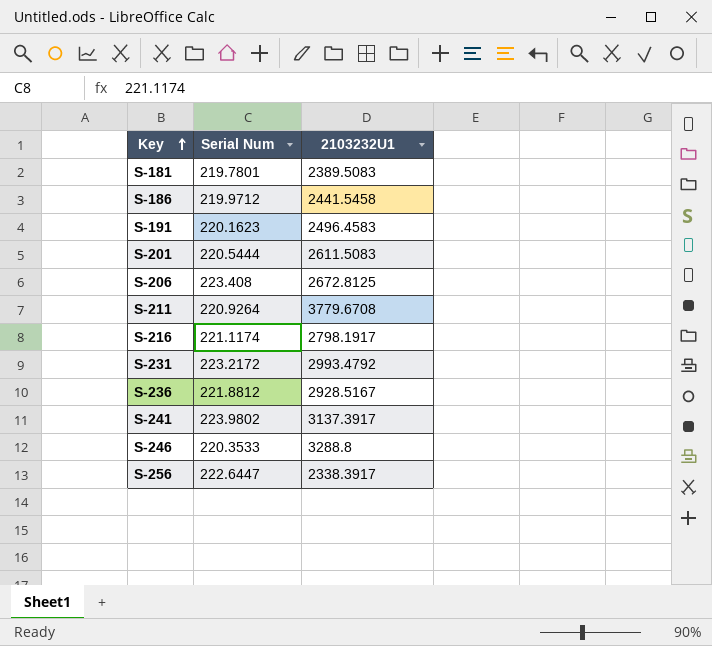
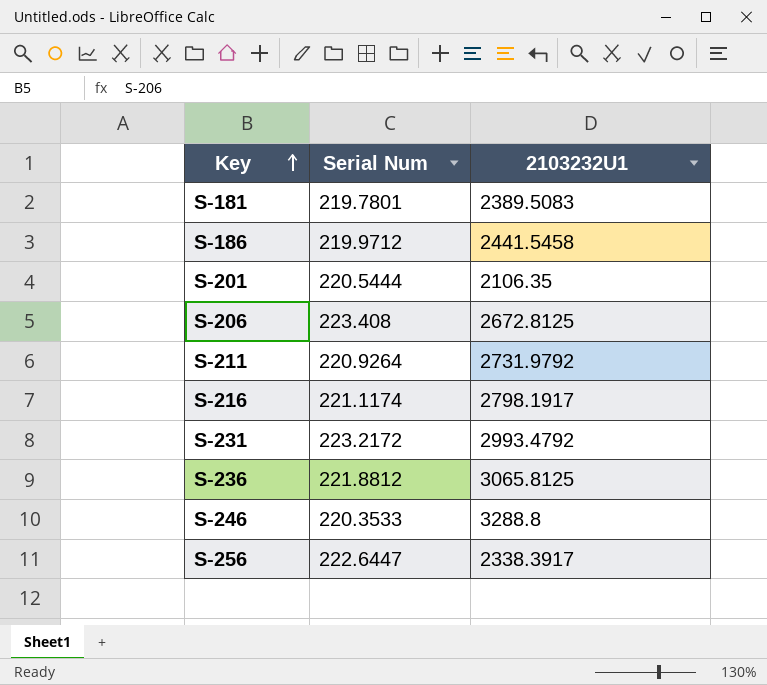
row S-191: 220.1623 | 2496.4583 -> none
row S-241: 223.9802 | 3137.3917 -> none
S-201 | 2103232U1: 2611.5083 -> 2106.35
S-211 | 2103232U1: 3779.6708 -> 2731.9792
S-236 | 2103232U1: 2928.5167 -> 3065.8125

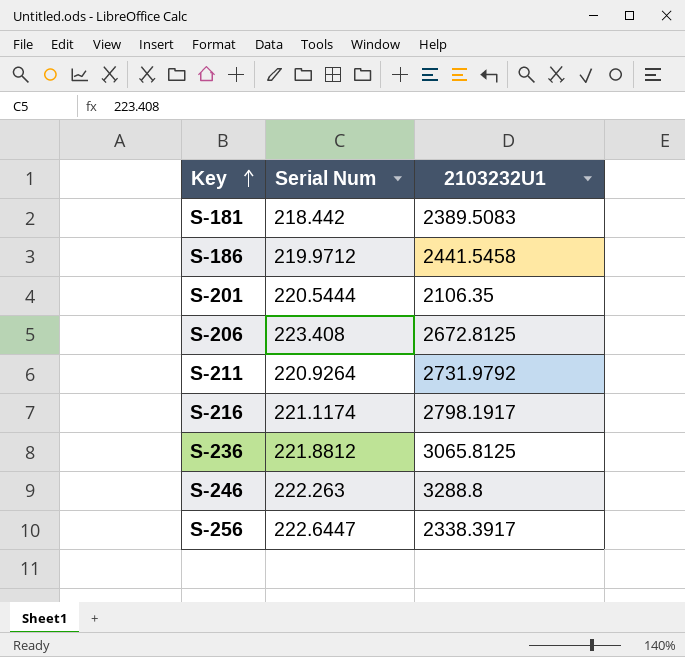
row S-231: 223.2172 | 2993.4792 -> none
S-181 | Serial Num: 219.7801 -> 218.442
S-246 | Serial Num: 220.3533 -> 222.263

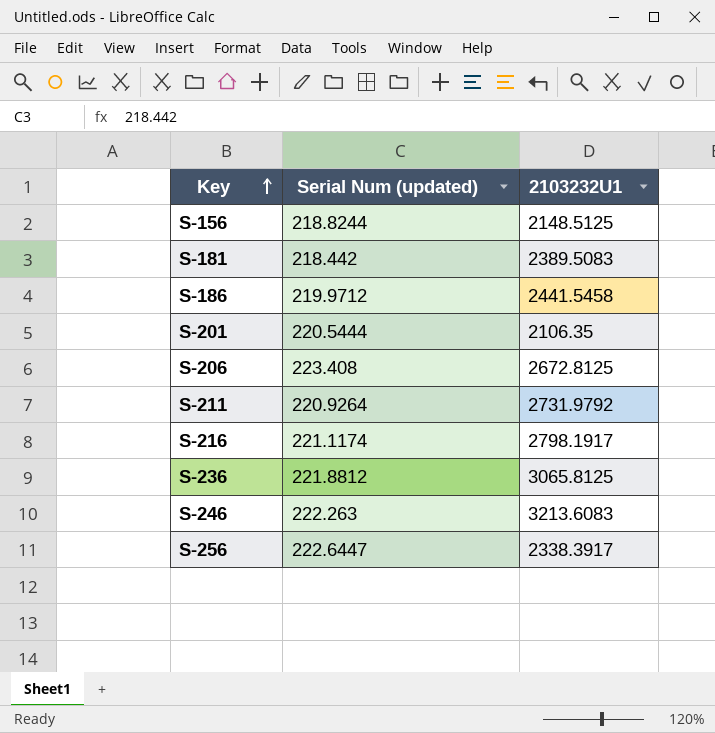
column name: Serial Num -> Serial Num (updated)
row S-156: none -> 218.8244 | 2148.5125
S-246 | 2103232U1: 3288.8 -> 3213.6083

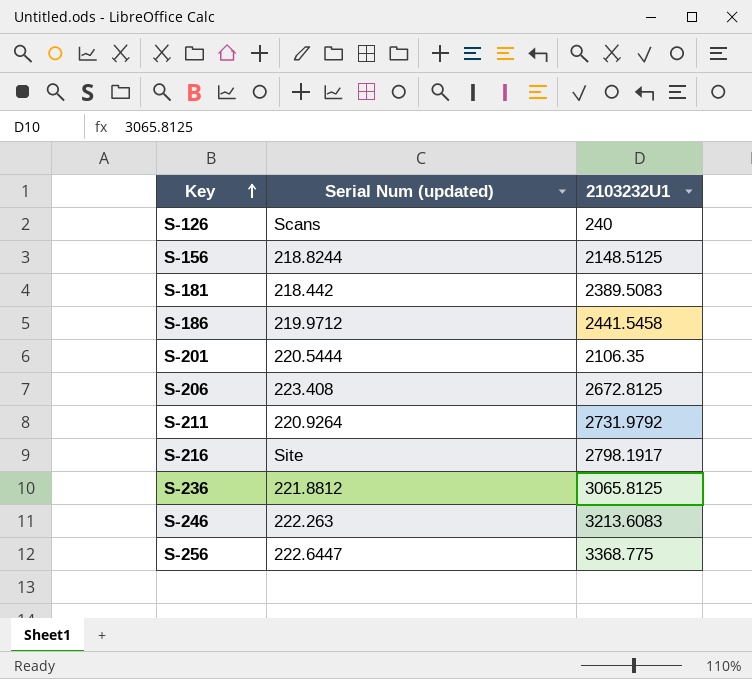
row S-126: none -> Scans | 240
S-216 | Serial Num (updated): 221.1174 -> Site
S-256 | 2103232U1: 2338.3917 -> 3368.775

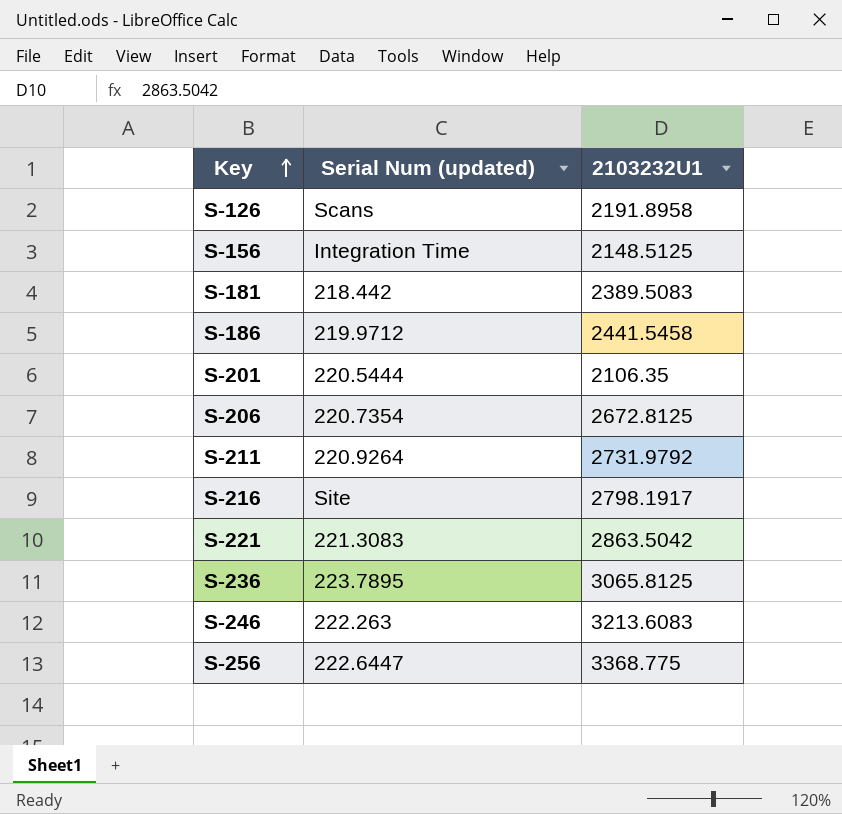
S-126 | 2103232U1: 240 -> 2191.8958
S-156 | Serial Num (updated): 218.8244 -> Integration Time
S-206 | Serial Num (updated): 223.408 -> 220.7354
row S-221: none -> 221.3083 | 2863.5042
S-236 | Serial Num (updated): 221.8812 -> 223.7895

